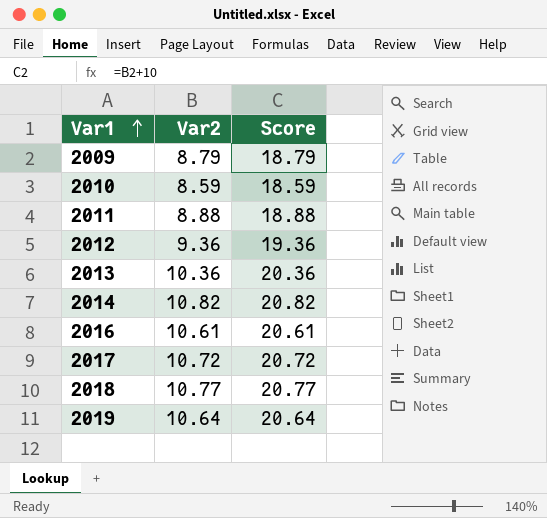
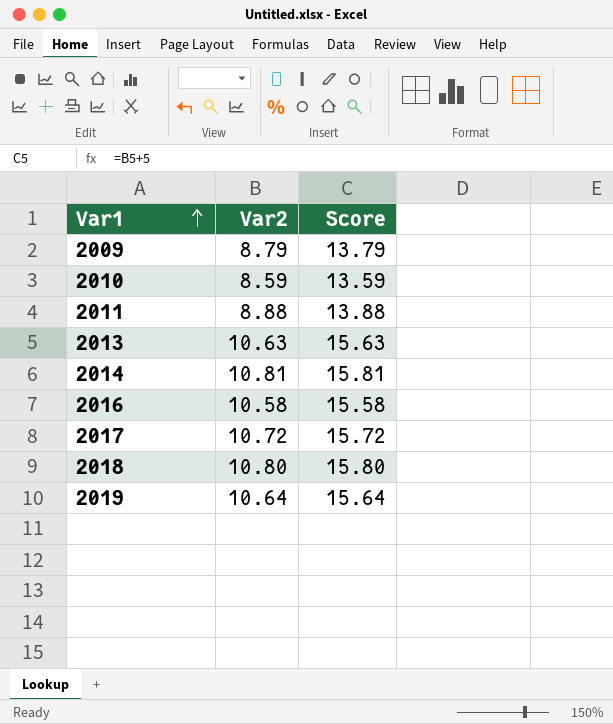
column Score | formula: [Var2] + 10 -> [Var2] + 5
row 2012: 9.36 | 19.36 -> none
2013 | Var2: 10.36 -> 10.63
2014 | Var2: 10.82 -> 10.81
2016 | Var2: 10.61 -> 10.58
2018 | Var2: 10.77 -> 10.80

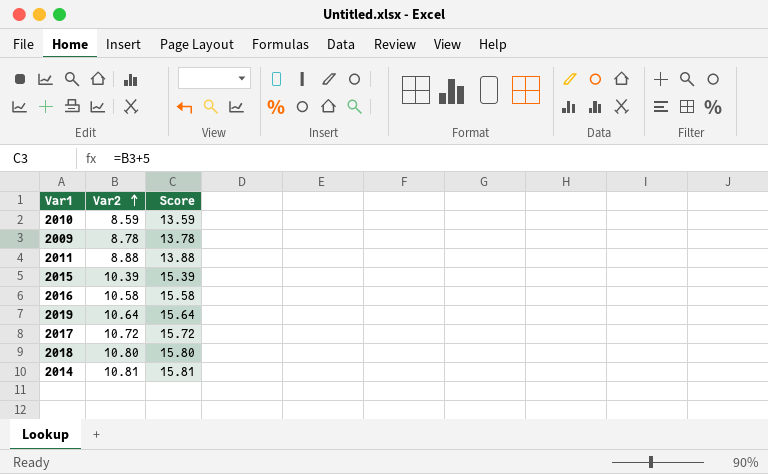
row order: Var1 ascending -> Var2 ascending
row 2013: 10.63 | 15.63 -> none
2009 | Var2: 8.79 -> 8.78
2009 | Score: 13.79 -> 13.78
row 2015: none -> 10.39 | 15.39

